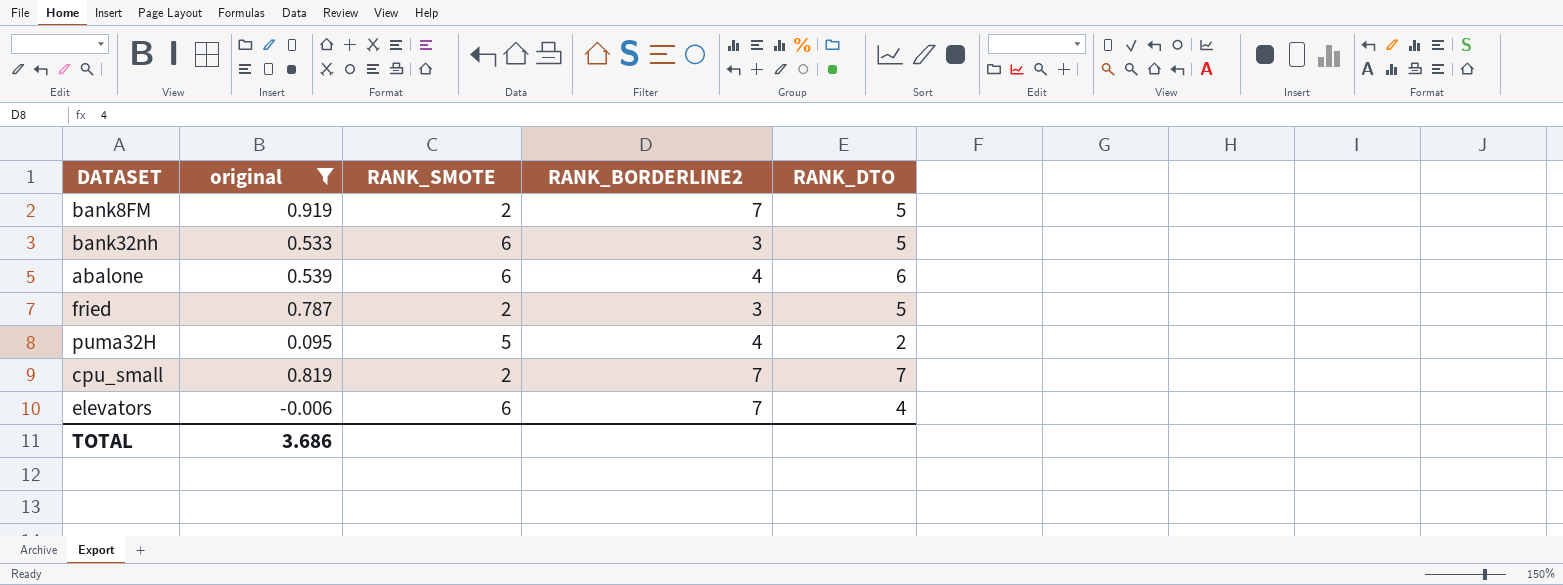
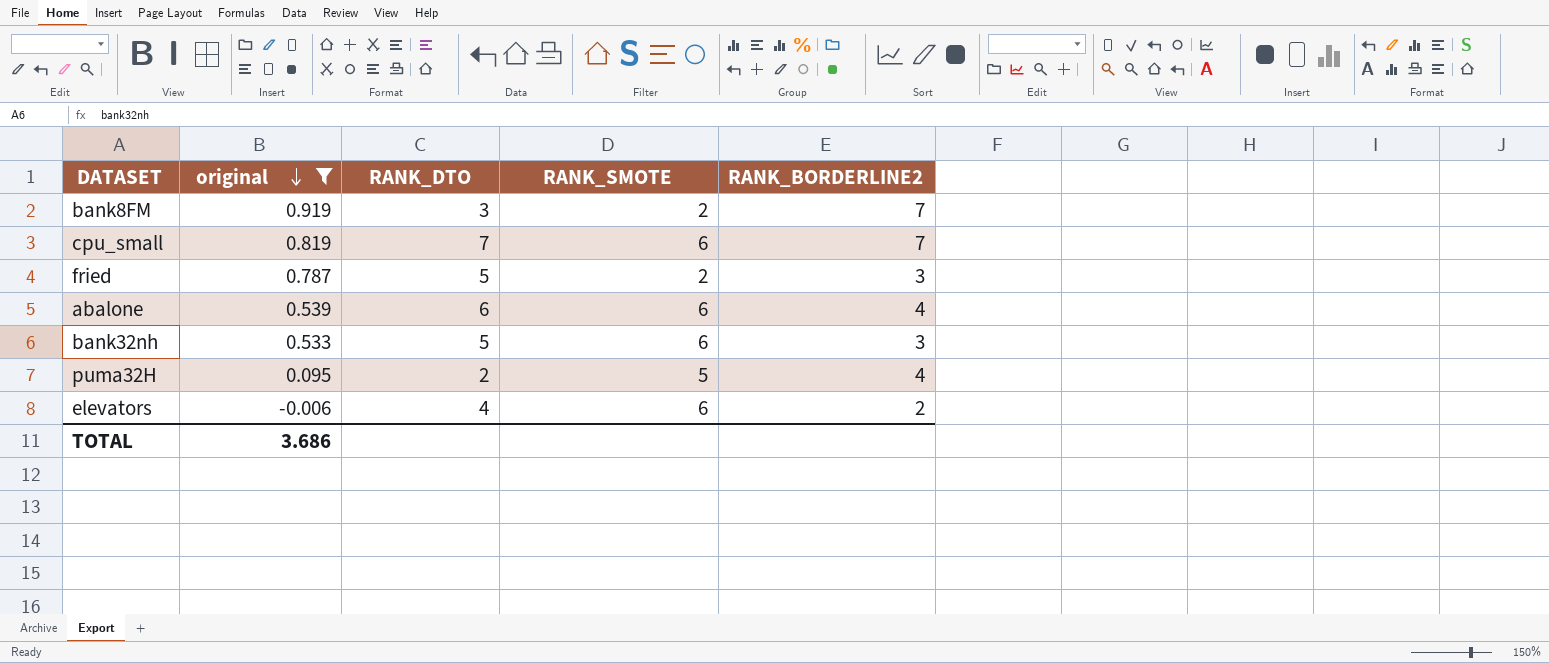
row order: none -> original descending
column RANK_DTO | position: 5 -> 3
bank8FM | RANK_DTO: 5 -> 3
cpu_small | RANK_SMOTE: 2 -> 6
elevators | RANK_BORDERLINE2: 7 -> 2

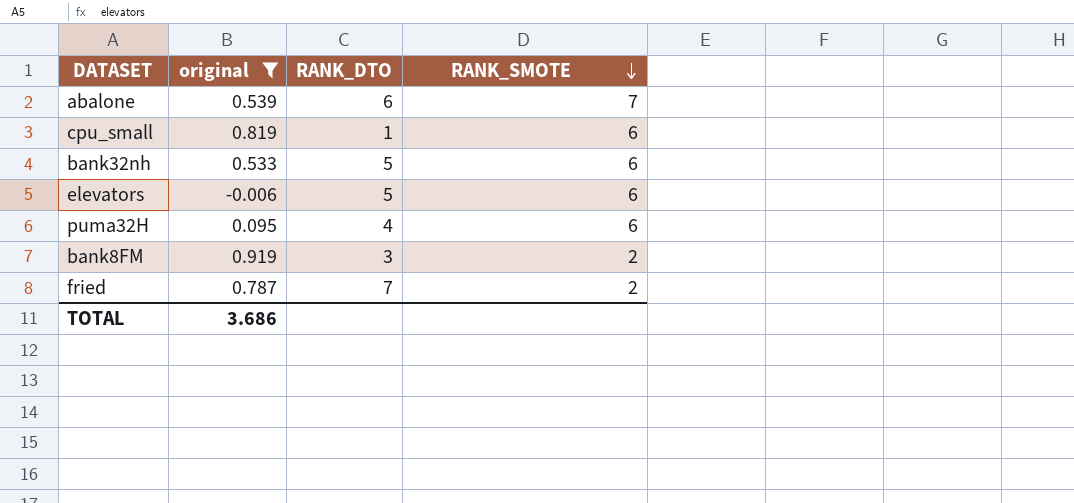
row order: original descending -> RANK_SMOTE descending
column RANK_BORDERLINE2 | position: 5 -> none
abalone | RANK_SMOTE: 6 -> 7
cpu_small | RANK_DTO: 7 -> 1
elevators | RANK_DTO: 4 -> 5
puma32H | RANK_DTO: 2 -> 4
puma32H | RANK_SMOTE: 5 -> 6
fried | RANK_DTO: 5 -> 7

